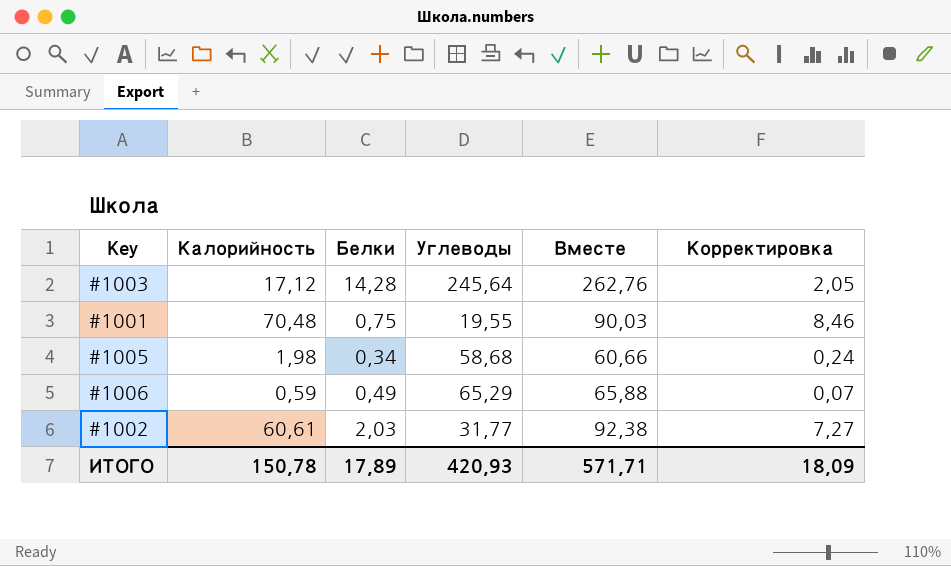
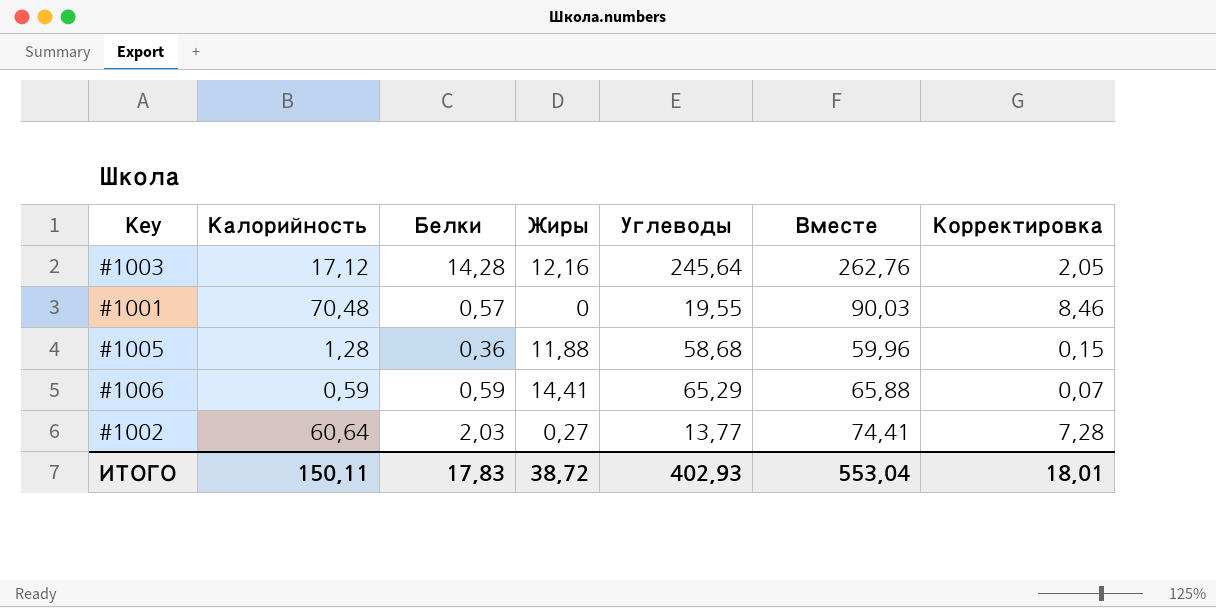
column Жиры | position: none -> 4
#1001 | Белки: 0,75 -> 0,57
#1005 | Калорийность: 1,98 -> 1,28
#1005 | Белки: 0,34 -> 0,36
#1005 | Вместе: 60,66 -> 59,96
#1005 | Корректировка: 0,24 -> 0,15
#1006 | Белки: 0,49 -> 0,59
#1002 | Калорийность: 60,61 -> 60,64
#1002 | Углеводы: 31,77 -> 13,77
#1002 | Вместе: 92,38 -> 74,41
#1002 | Корректировка: 7,27 -> 7,28
ИТОГО | Калорийность: 150,78 -> 150,11
ИТОГО | Белки: 17,89 -> 17,83
ИТОГО | Углеводы: 420,93 -> 402,93
ИТОГО | Вместе: 571,71 -> 553,04
ИТОГО | Корректировка: 18,09 -> 18,01

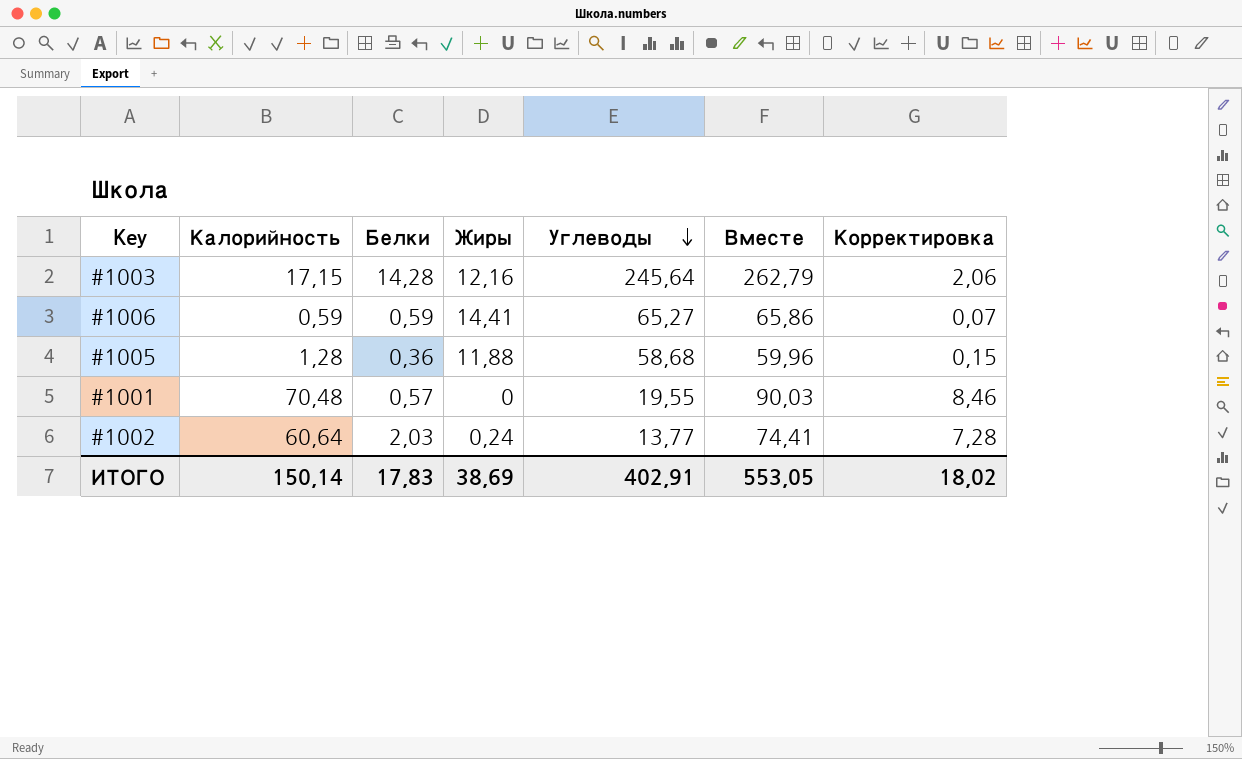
row order: none -> Углеводы descending
#1003 | Калорийность: 17,12 -> 17,15
#1003 | Вместе: 262,76 -> 262,79
#1003 | Корректировка: 2,05 -> 2,06
#1006 | Углеводы: 65,29 -> 65,27
#1006 | Вместе: 65,88 -> 65,86
#1002 | Жиры: 0,27 -> 0,24
ИТОГО | Калорийность: 150,11 -> 150,14
ИТОГО | Жиры: 38,72 -> 38,69
ИТОГО | Углеводы: 402,93 -> 402,91
ИТОГО | Вместе: 553,04 -> 553,05
ИТОГО | Корректировка: 18,01 -> 18,02

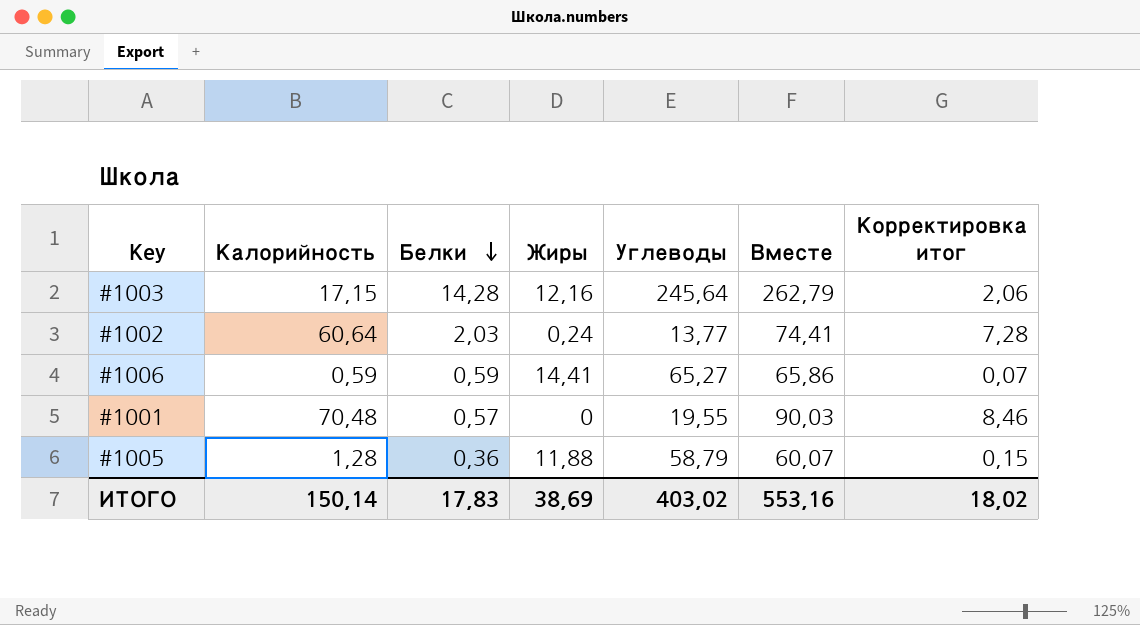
row order: Углеводы descending -> Белки descending
column name: Корректировка -> Корректировка итог
#1005 | Углеводы: 58,68 -> 58,79
#1005 | Вместе: 59,96 -> 60,07
ИТОГО | Углеводы: 402,91 -> 403,02
ИТОГО | Вместе: 553,05 -> 553,16

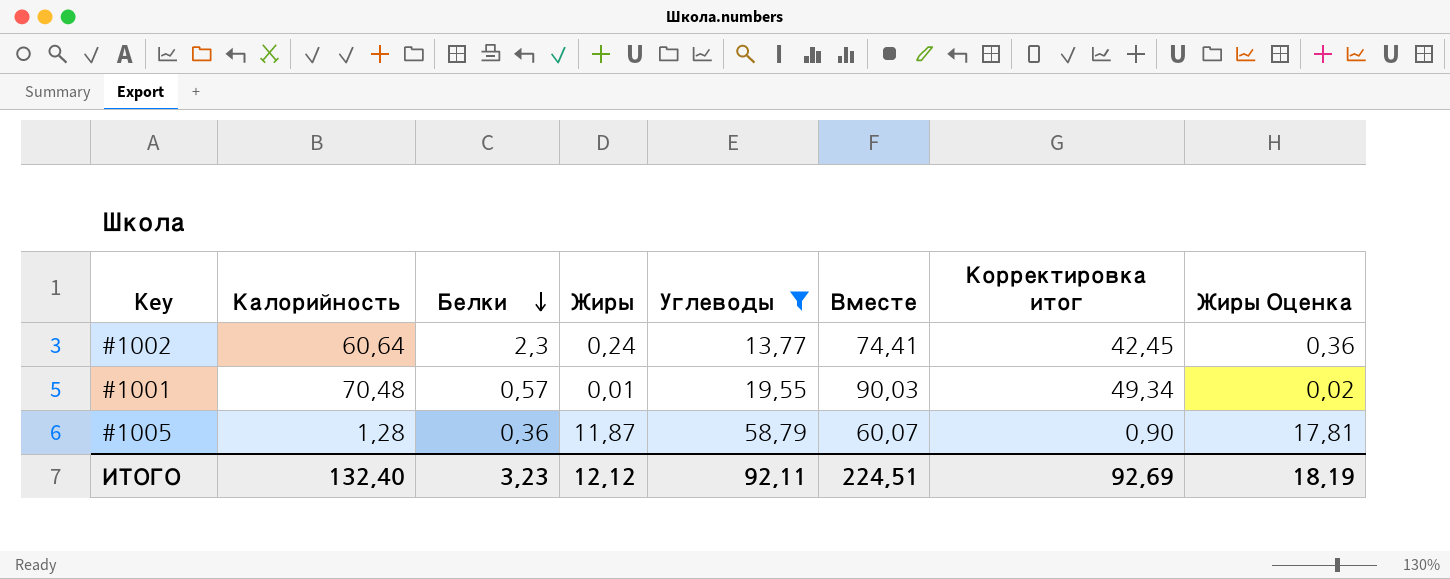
filter: none -> Углеводы <= 58,79
column Корректировка итог | formula: [Калорийность] * 0,12 -> [Калорийность] * 0,7
column Жиры Оценка | formula: none -> [Жиры] * 1,5
#1002 | Белки: 2,03 -> 2,3
#1001 | Жиры: 0 -> 0,01
#1005 | Жиры: 11,88 -> 11,87
ИТОГО | Калорийность: 150,14 -> 132,40
ИТОГО | Белки: 17,83 -> 3,23
ИТОГО | Жиры: 38,69 -> 12,12
ИТОГО | Углеводы: 403,02 -> 92,11
ИТОГО | Вместе: 553,16 -> 224,51
ИТОГО | Корректировка итог: 18,02 -> 92,69

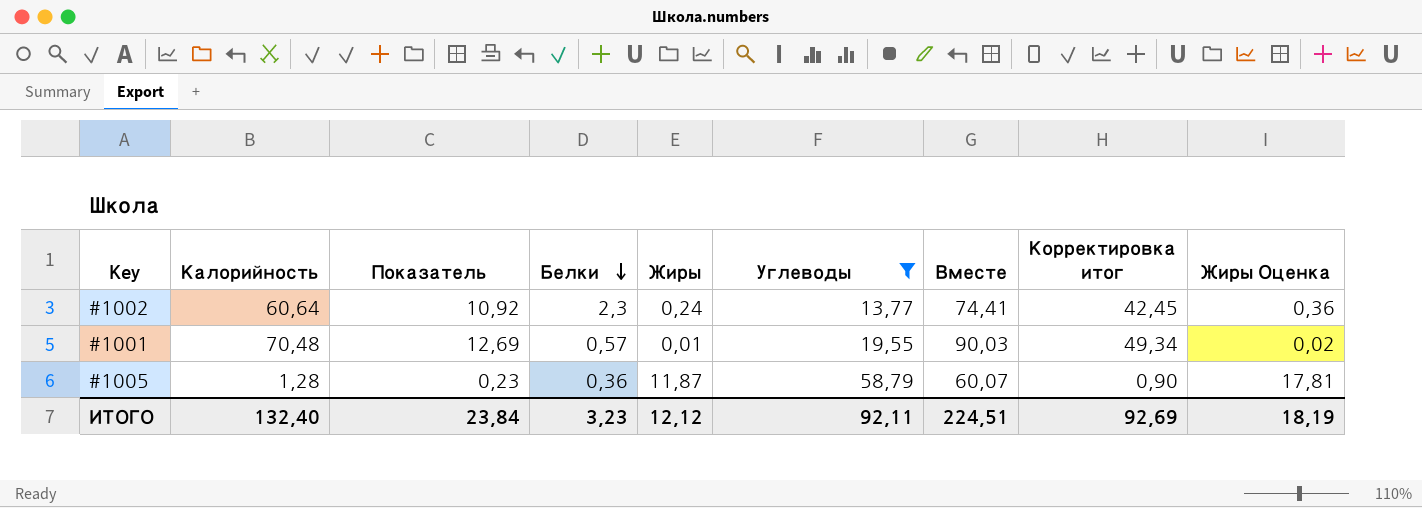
column Показатель | formula: none -> [Калорийность] * 0,18

